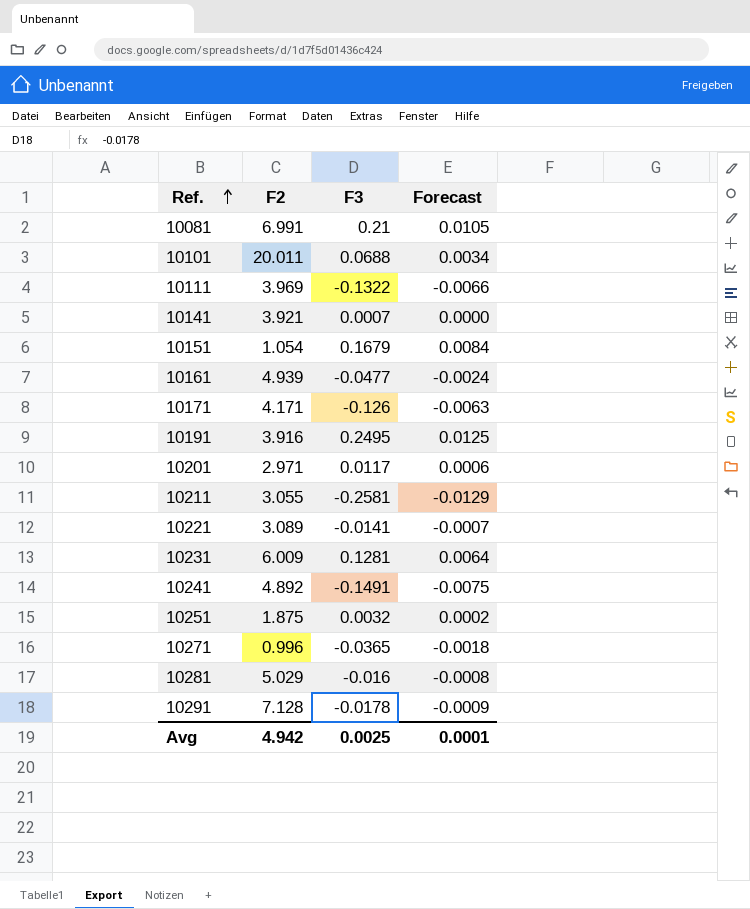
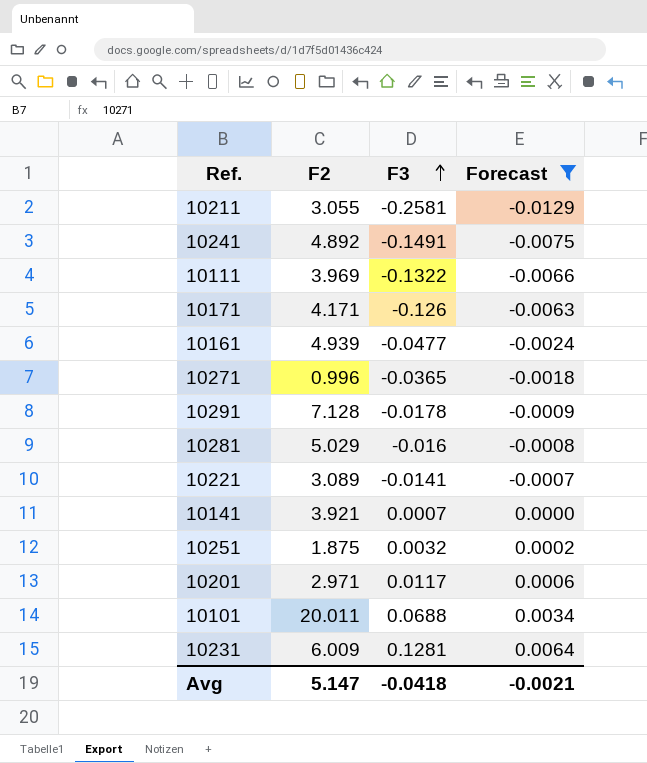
filter: none -> Forecast <= 0.0064
row order: Ref. ascending -> F3 ascending
Avg | F2: 4.942 -> 5.147
Avg | F3: 0.0025 -> -0.0418
Avg | Forecast: 0.0001 -> -0.0021

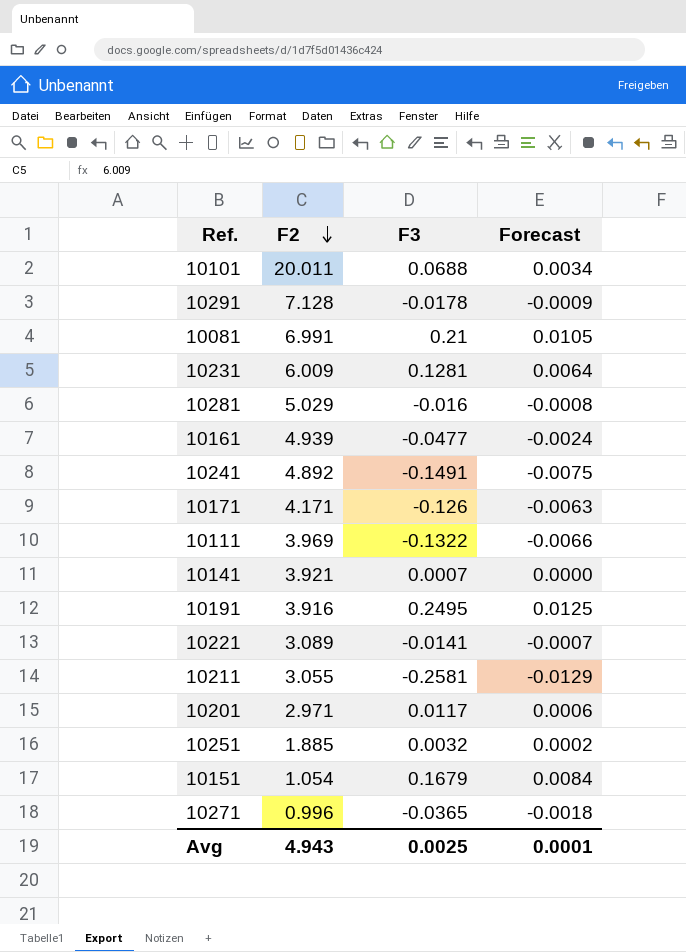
filter: Forecast <= 0.0064 -> none
row order: F3 ascending -> F2 descending
10251 | F2: 1.875 -> 1.885
Avg | F2: 5.147 -> 4.943
Avg | F3: -0.0418 -> 0.0025
Avg | Forecast: -0.0021 -> 0.0001

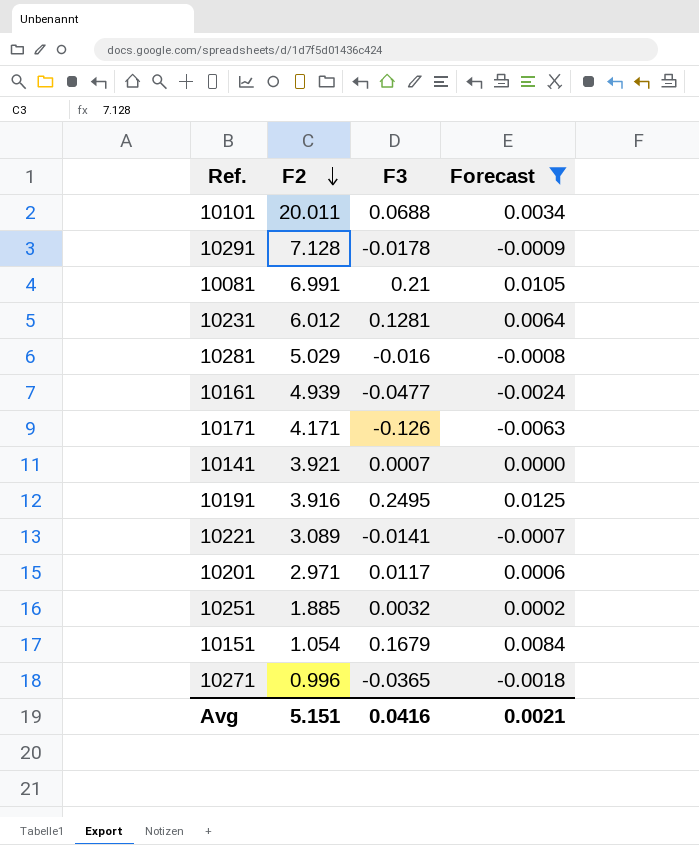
filter: none -> Forecast >= -0.0063
10231 | F2: 6.009 -> 6.012
Avg | F2: 4.943 -> 5.151
Avg | F3: 0.0025 -> 0.0416
Avg | Forecast: 0.0001 -> 0.0021

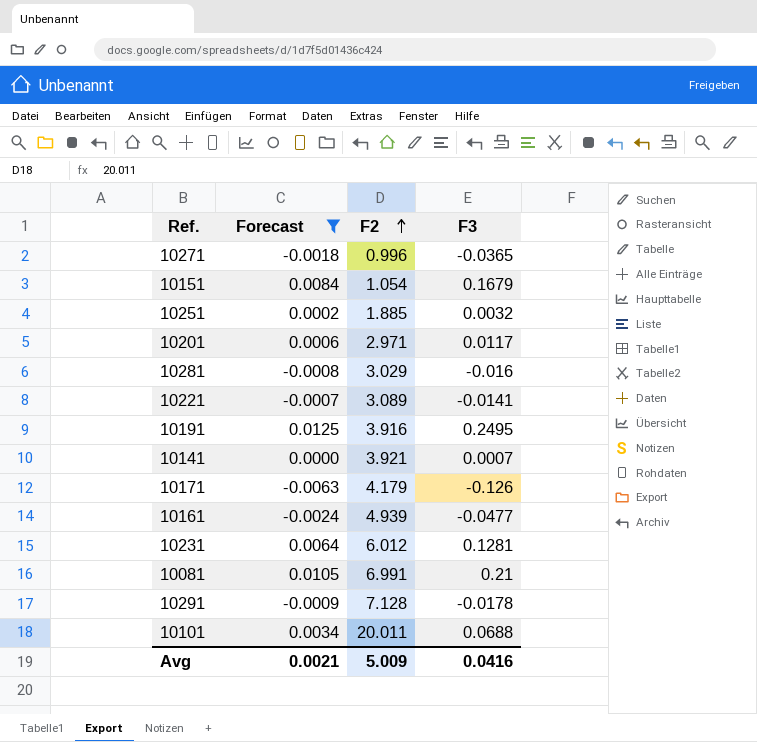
row order: F2 descending -> F2 ascending
column Forecast | position: 4 -> 2
10281 | F2: 5.029 -> 3.029
10171 | F2: 4.171 -> 4.179
Avg | F2: 5.151 -> 5.009

